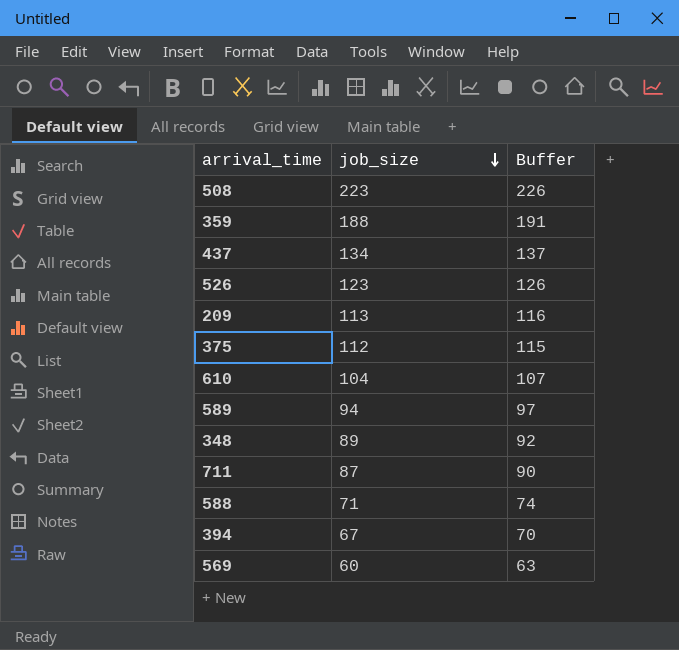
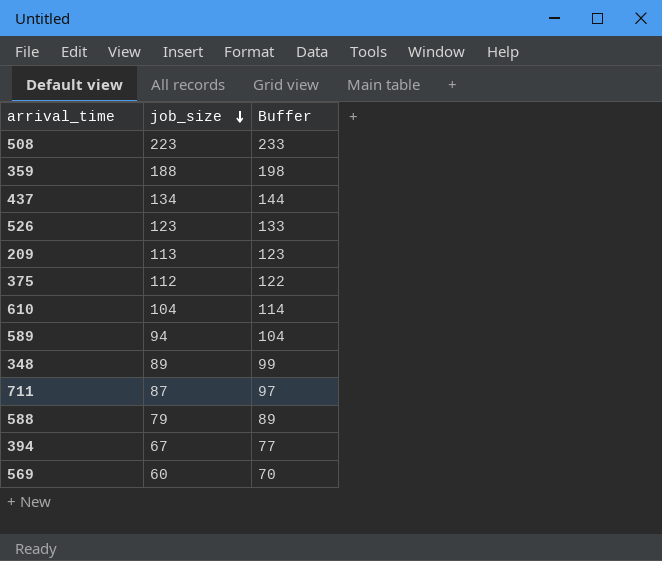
column Buffer | formula: [job_size] + 3 -> [job_size] + 10
588 | job_size: 71 -> 79

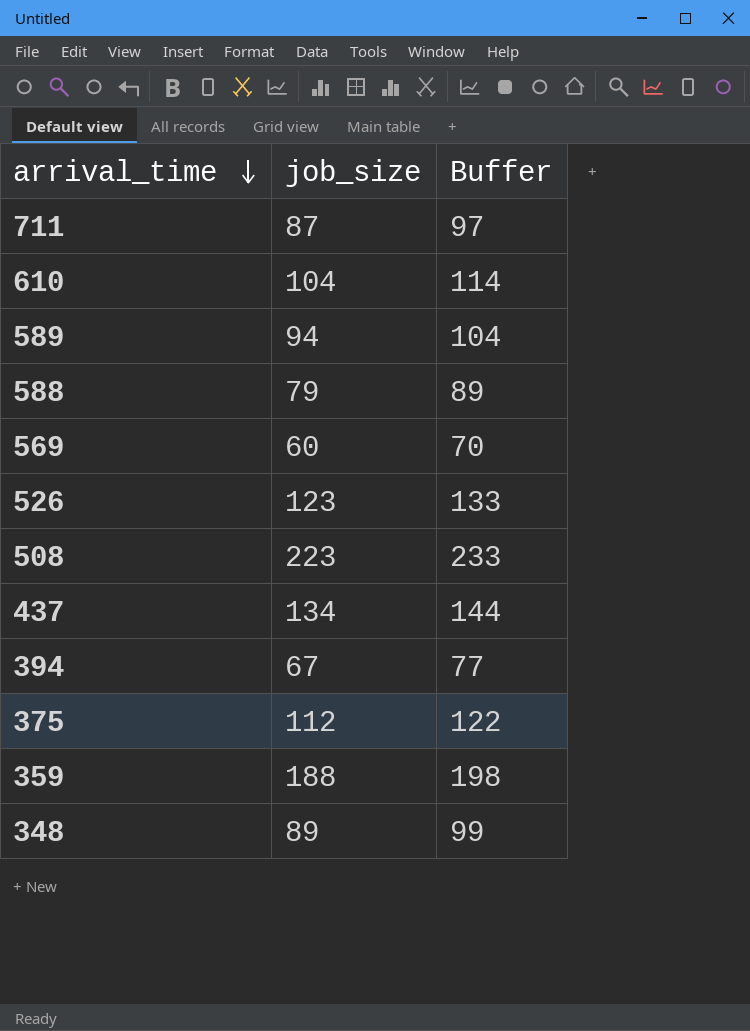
row order: job_size descending -> arrival_time descending
row 209: 113 | 123 -> none

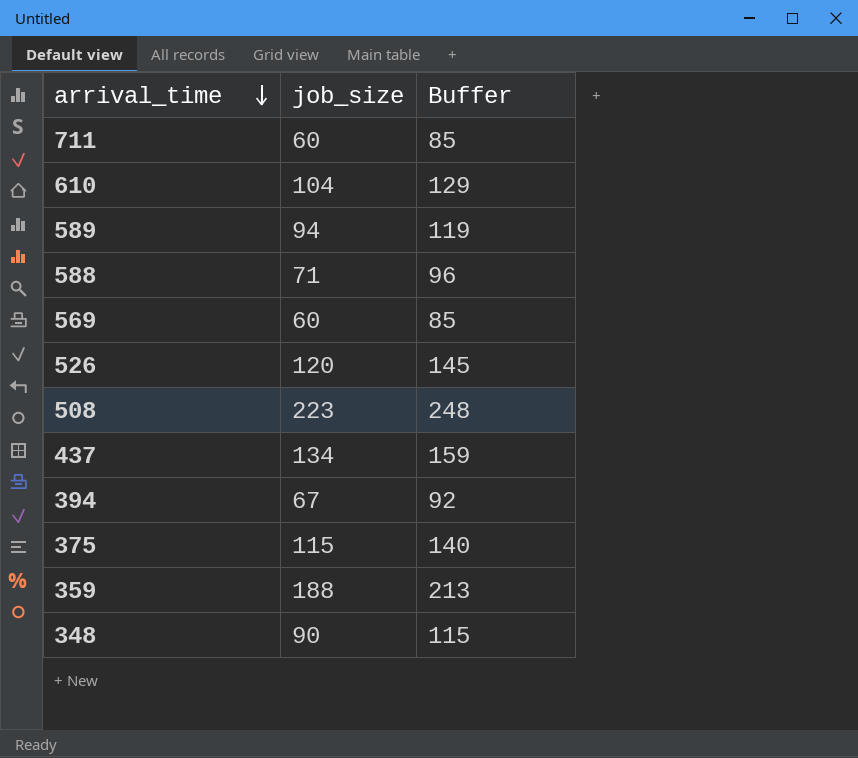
column Buffer | formula: [job_size] + 10 -> [job_size] + 25
711 | job_size: 87 -> 60
588 | job_size: 79 -> 71
526 | job_size: 123 -> 120
375 | job_size: 112 -> 115
348 | job_size: 89 -> 90

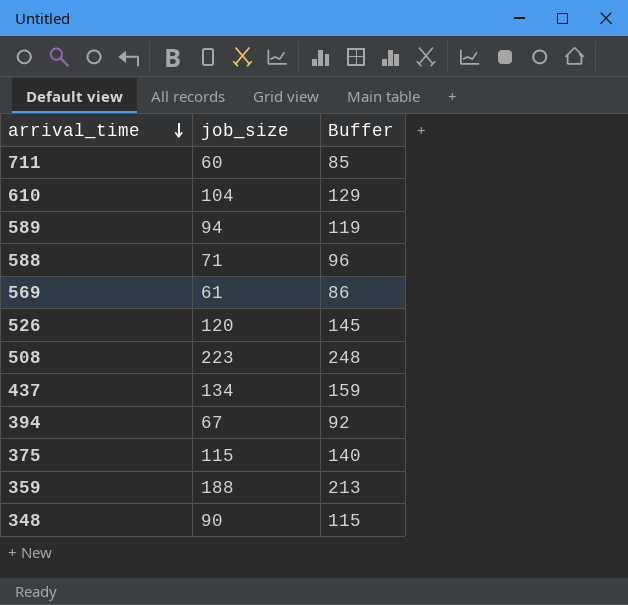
569 | job_size: 60 -> 61
569 | Buffer: 85 -> 86

